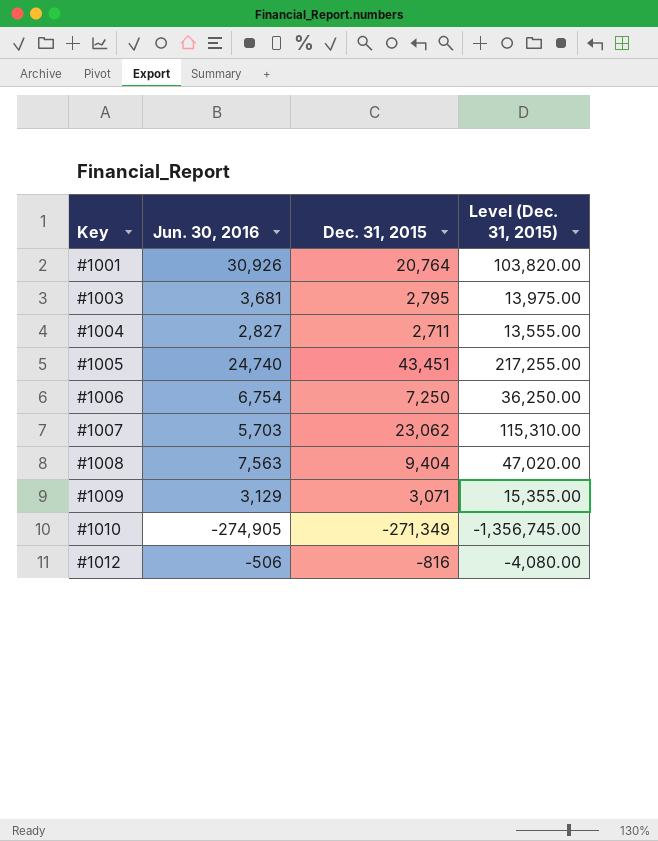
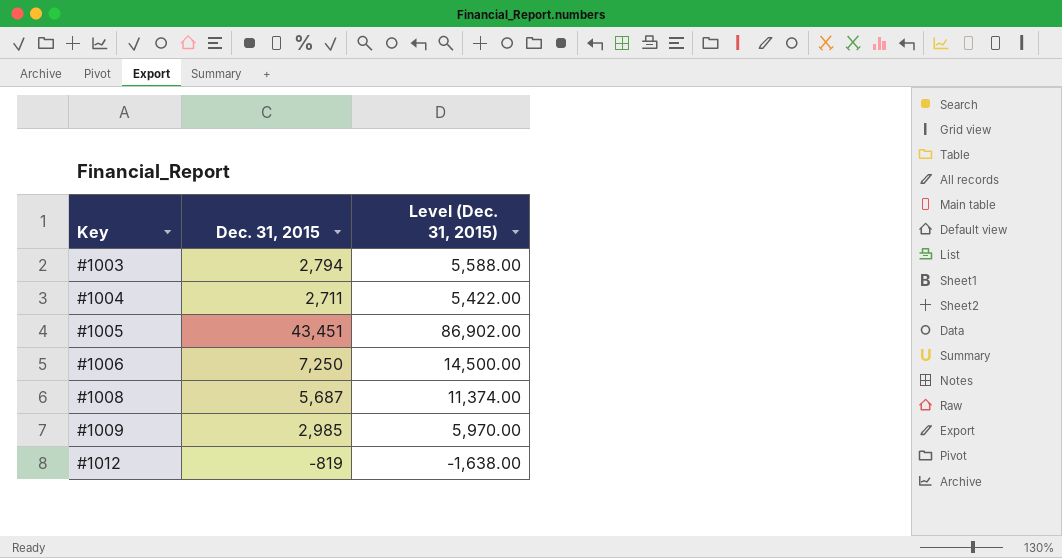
column Jun. 30, 2016 | position: 2 -> none
column Level (Dec. 31, 2015) | formula: [Dec. 31, 2015] * 5 -> [Dec. 31, 2015] * 2
row #1001: 30,926 | 20,764 | 103,820.00 -> none
row #1007: 5,703 | 23,062 | 115,310.00 -> none
row #1010: -274,905 | -271,349 | -1,356,745.00 -> none
#1003 | Dec. 31, 2015: 2,795 -> 2,794
#1008 | Dec. 31, 2015: 9,404 -> 5,687
#1009 | Dec. 31, 2015: 3,071 -> 2,985
#1012 | Dec. 31, 2015: -816 -> -819

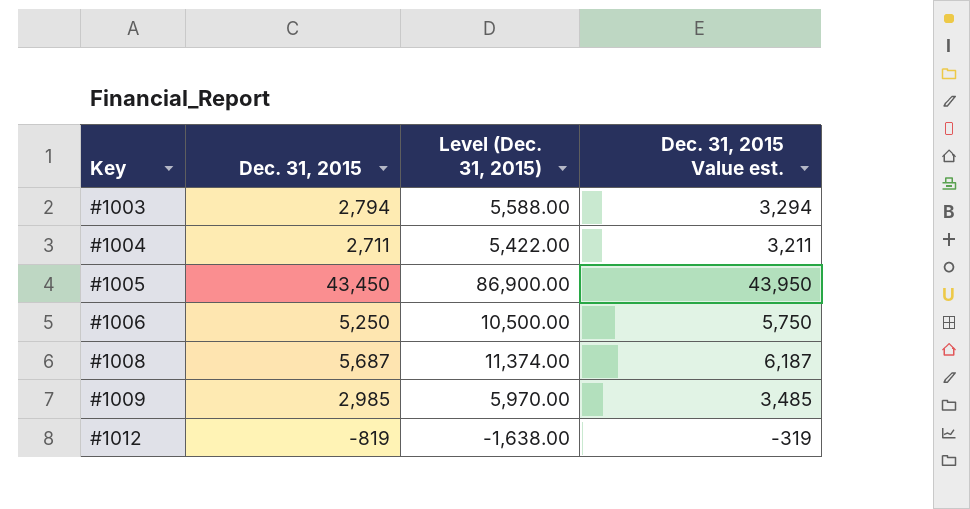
column Dec. 31, 2015 Value est. | formula: none -> [Dec. 31, 2015] + 500
#1005 | Dec. 31, 2015: 43,451 -> 43,450
#1005 | Level (Dec. 31, 2015): 86,902.00 -> 86,900.00
#1006 | Dec. 31, 2015: 7,250 -> 5,250
#1006 | Level (Dec. 31, 2015): 14,500.00 -> 10,500.00

